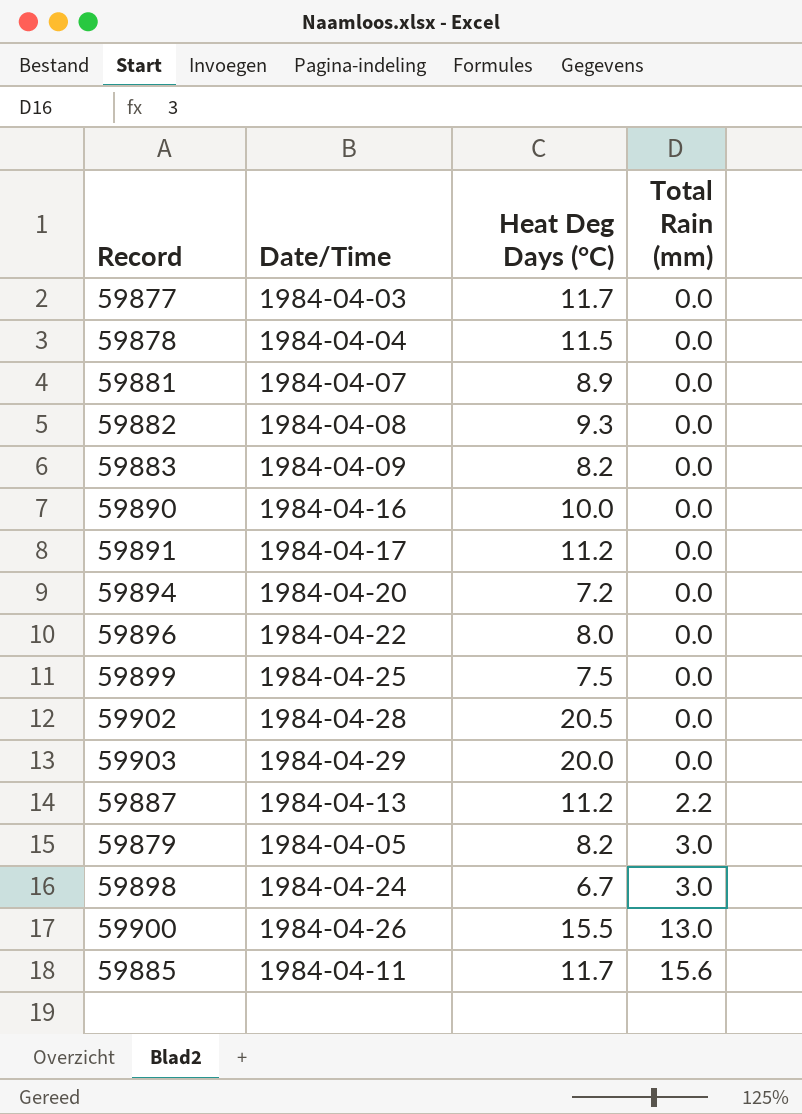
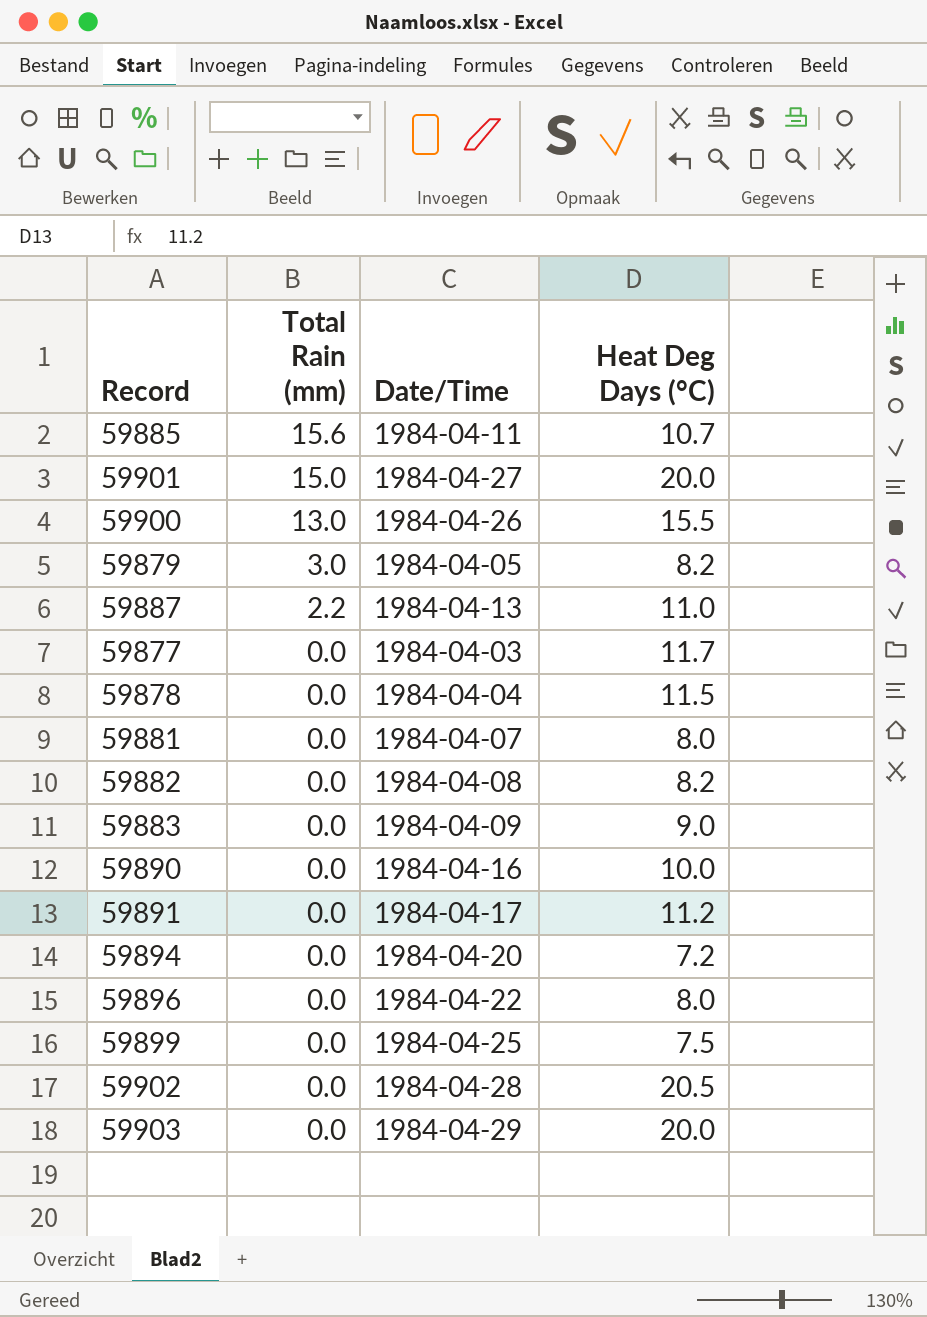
row order: Total Rain (mm) ascending -> Total Rain (mm) descending
column Total Rain (mm) | position: 4 -> 2
row 59898: 1984-04-24 | 6.7 | 3.0 -> none
59885 | Heat Deg Days (°C): 11.7 -> 10.7
row 59901: none -> 15.0 | 1984-04-27 | 20.0
59887 | Heat Deg Days (°C): 11.2 -> 11.0
59881 | Heat Deg Days (°C): 8.9 -> 8.0
59882 | Heat Deg Days (°C): 9.3 -> 8.2
59883 | Heat Deg Days (°C): 8.2 -> 9.0

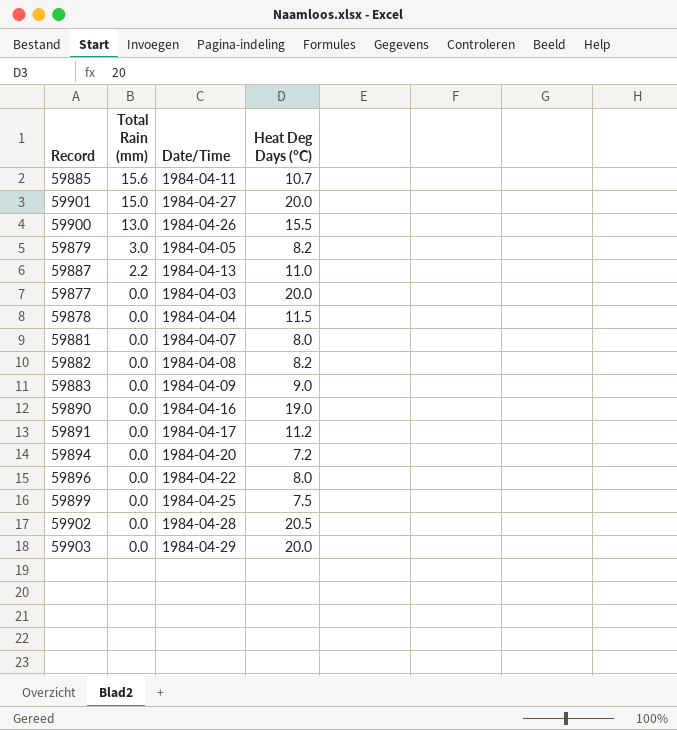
59877 | Heat Deg Days (°C): 11.7 -> 20.0
59890 | Heat Deg Days (°C): 10.0 -> 19.0

